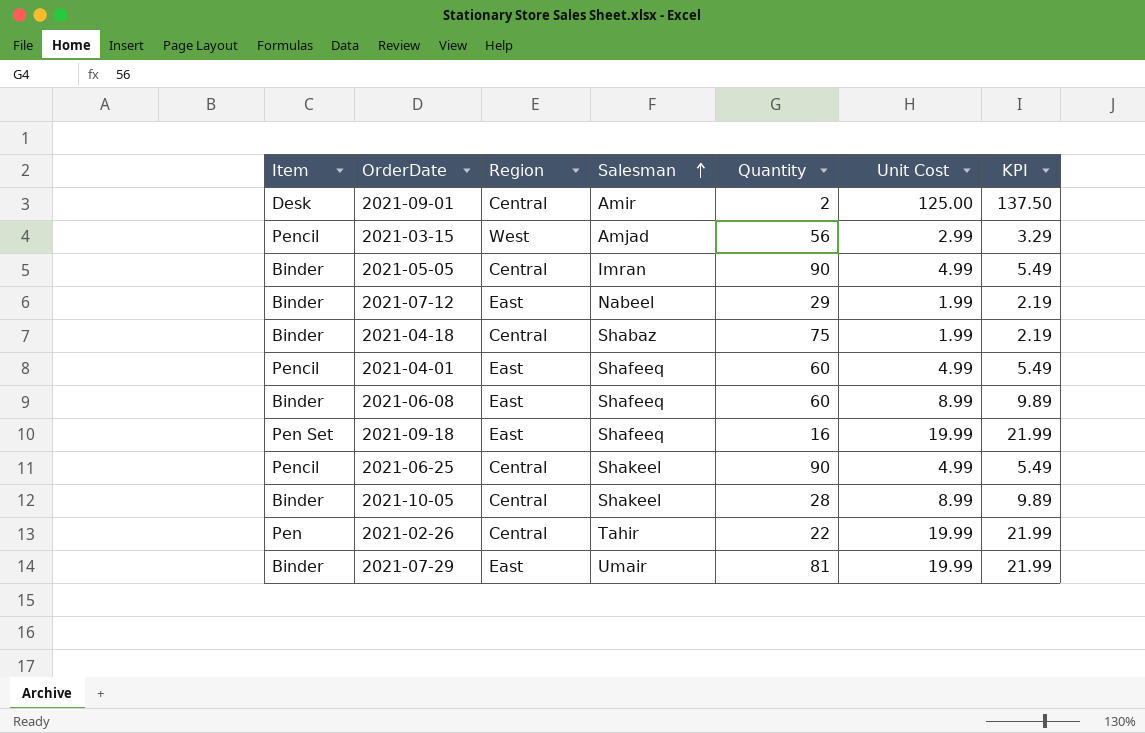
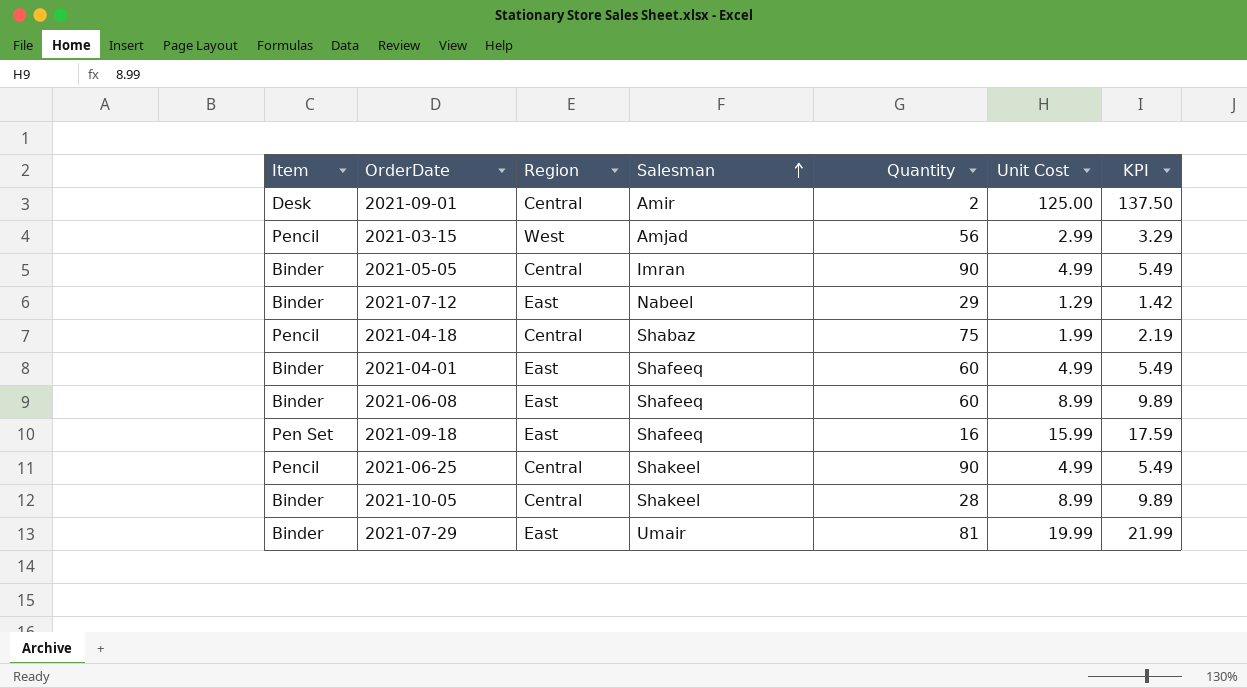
row 2021-02-26: Pen | Central | Tahir | 22 | 19.99 | 21.99 -> none
2021-07-12 | Unit Cost: 1.99 -> 1.29
2021-07-12 | KPI: 2.19 -> 1.42
2021-04-18 | Item: Binder -> Pencil
2021-04-01 | Item: Pencil -> Binder
2021-09-18 | Unit Cost: 19.99 -> 15.99
2021-09-18 | KPI: 21.99 -> 17.59

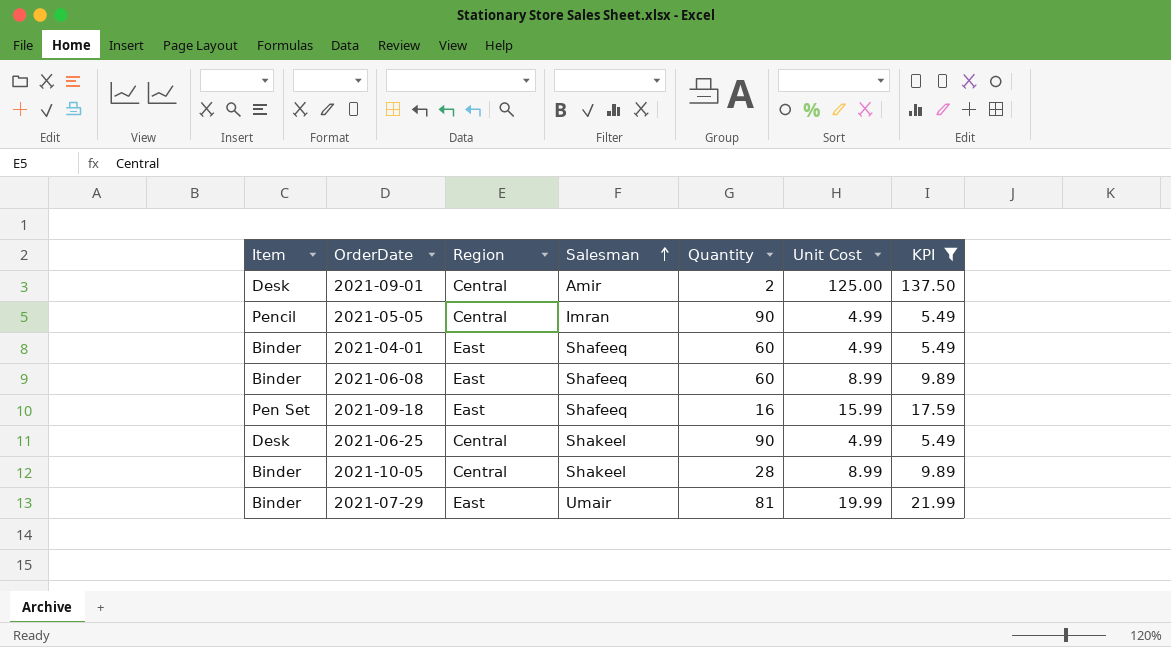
filter: none -> KPI >= 5.49
2021-05-05 | Item: Binder -> Pencil
2021-06-25 | Item: Pencil -> Desk

